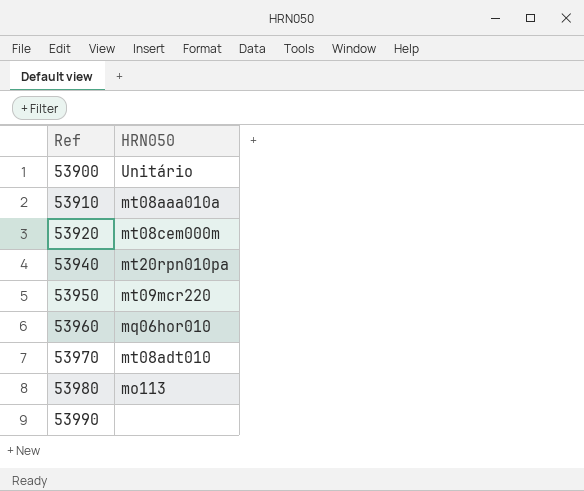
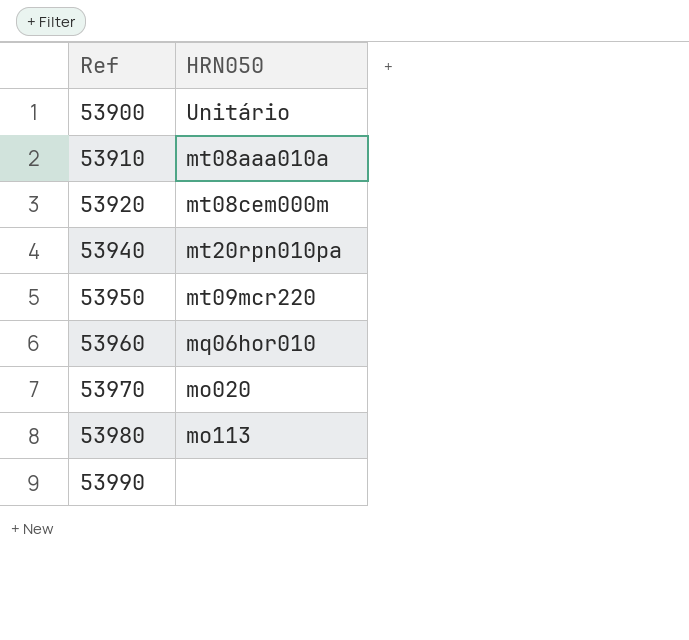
53970 | HRN050: mt08adt010 -> mo020

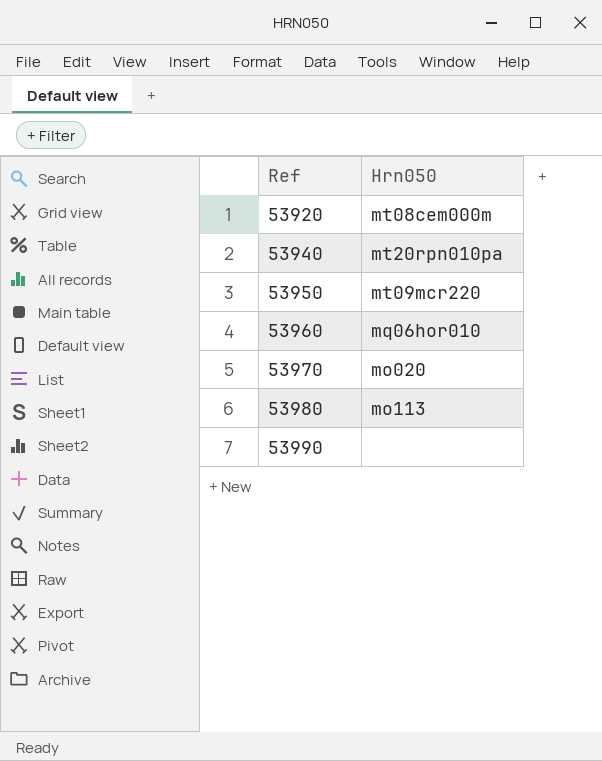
column name: HRN050 -> Hrn050
row 53900: Unitário -> none
row 53910: mt08aaa010a -> none

